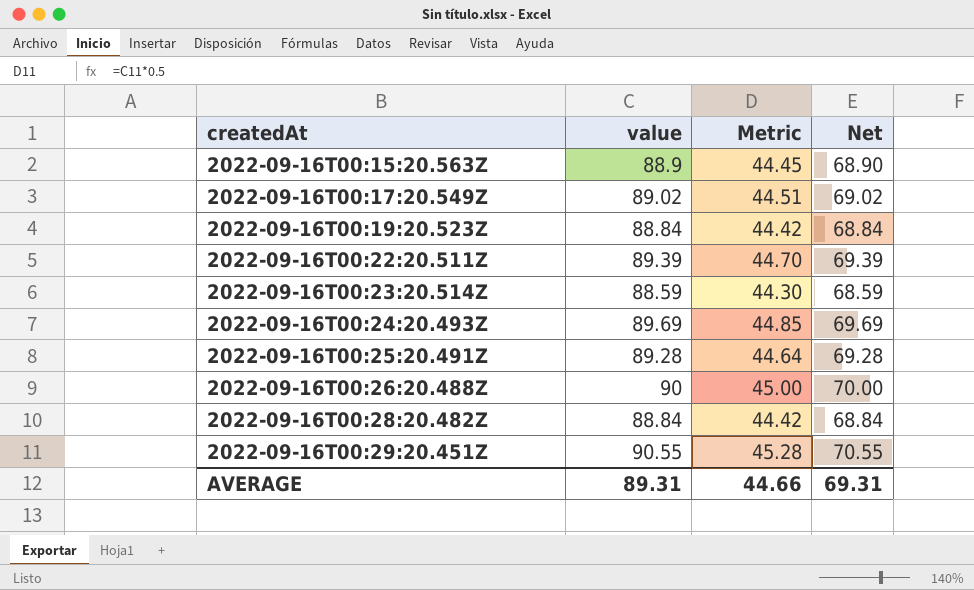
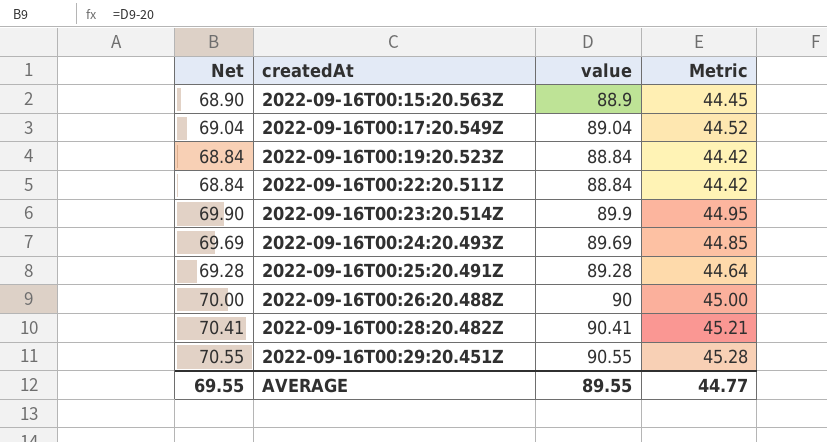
column Net | position: 4 -> 1
2022-09-16T00:17:20.549Z | Net: 69.02 -> 69.04
2022-09-16T00:17:20.549Z | value: 89.02 -> 89.04
2022-09-16T00:17:20.549Z | Metric: 44.51 -> 44.52
2022-09-16T00:22:20.511Z | Net: 69.39 -> 68.84
2022-09-16T00:22:20.511Z | value: 89.39 -> 88.84
2022-09-16T00:22:20.511Z | Metric: 44.70 -> 44.42
2022-09-16T00:23:20.514Z | Net: 68.59 -> 69.90
2022-09-16T00:23:20.514Z | value: 88.59 -> 89.9
2022-09-16T00:23:20.514Z | Metric: 44.30 -> 44.95
2022-09-16T00:28:20.482Z | Net: 68.84 -> 70.41
2022-09-16T00:28:20.482Z | value: 88.84 -> 90.41
2022-09-16T00:28:20.482Z | Metric: 44.42 -> 45.21
AVERAGE | Net: 69.31 -> 69.55
AVERAGE | value: 89.31 -> 89.55
AVERAGE | Metric: 44.66 -> 44.77

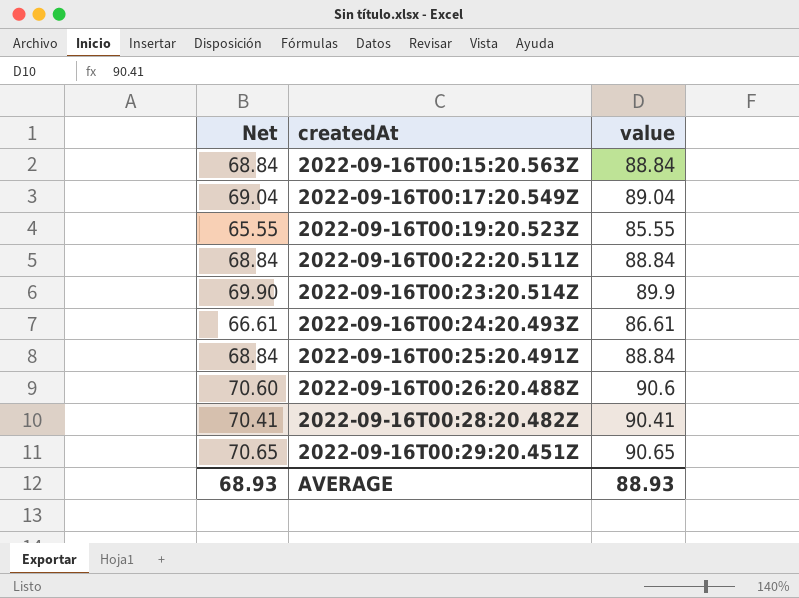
column Metric | formula: [value] * 0.5 -> none
2022-09-16T00:15:20.563Z | Net: 68.90 -> 68.84
2022-09-16T00:15:20.563Z | value: 88.9 -> 88.84
2022-09-16T00:19:20.523Z | Net: 68.84 -> 65.55
2022-09-16T00:19:20.523Z | value: 88.84 -> 85.55
2022-09-16T00:24:20.493Z | Net: 69.69 -> 66.61
2022-09-16T00:24:20.493Z | value: 89.69 -> 86.61
2022-09-16T00:25:20.491Z | Net: 69.28 -> 68.84
2022-09-16T00:25:20.491Z | value: 89.28 -> 88.84
2022-09-16T00:26:20.488Z | Net: 70.00 -> 70.60
2022-09-16T00:26:20.488Z | value: 90 -> 90.6
2022-09-16T00:29:20.451Z | Net: 70.55 -> 70.65
2022-09-16T00:29:20.451Z | value: 90.55 -> 90.65
AVERAGE | Net: 69.55 -> 68.93
AVERAGE | value: 89.55 -> 88.93

